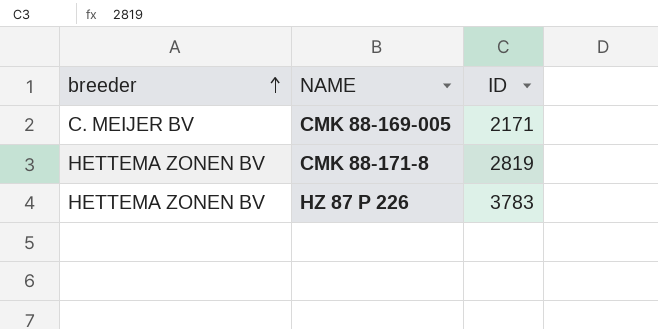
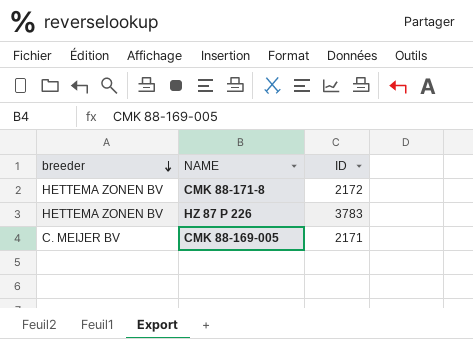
row order: breeder ascending -> breeder descending
CMK 88-171-8 | ID: 2819 -> 2172

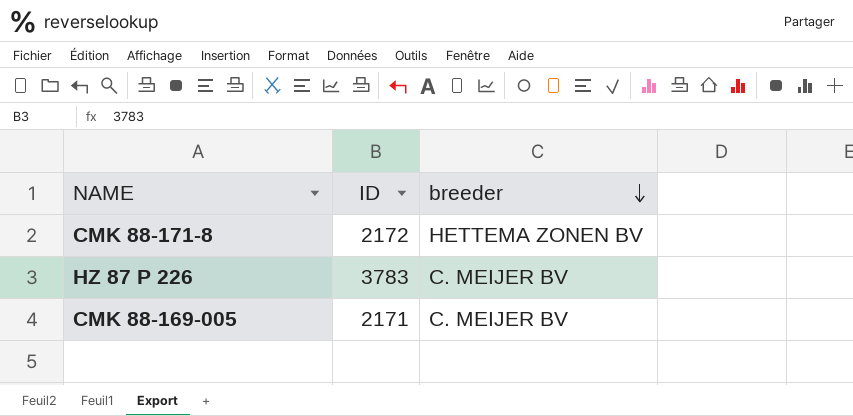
column breeder | position: 1 -> 3
HZ 87 P 226 | breeder: HETTEMA ZONEN BV -> C. MEIJER BV

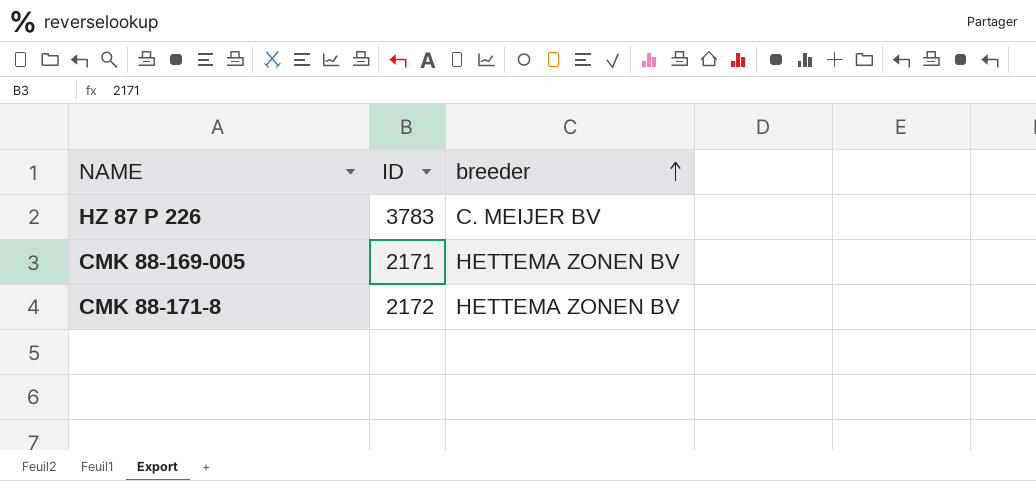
row order: breeder descending -> breeder ascending
CMK 88-169-005 | breeder: C. MEIJER BV -> HETTEMA ZONEN BV

